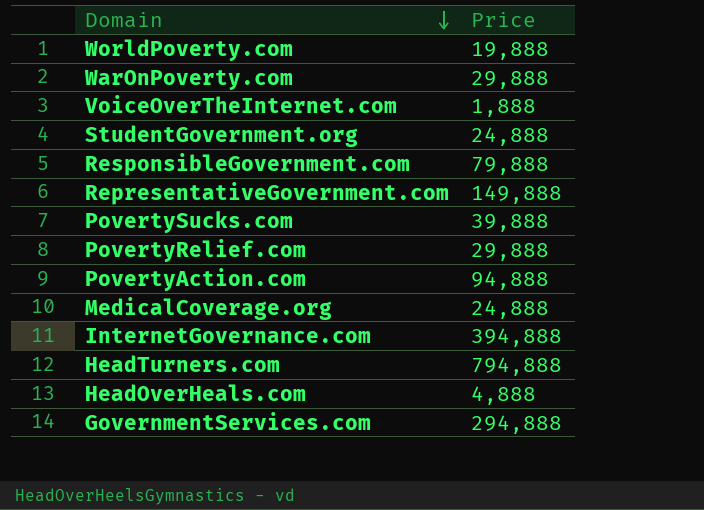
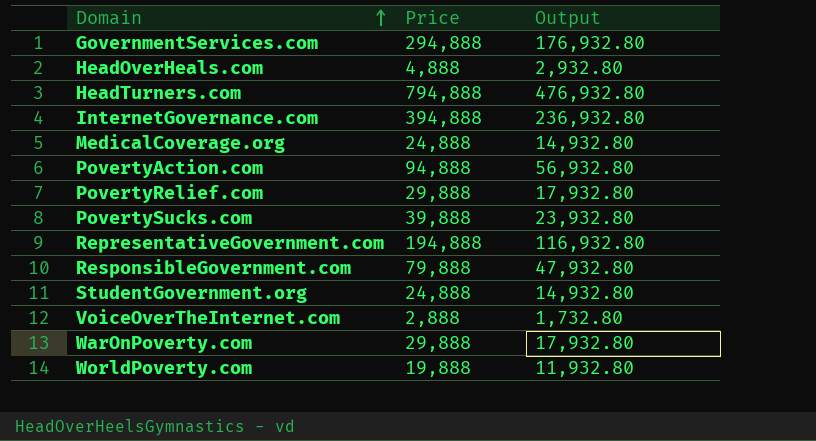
row order: Domain descending -> Domain ascending
column Output | formula: none -> [Price] * 0.6
RepresentativeGovernment.com | Price: 149,888 -> 194,888
VoiceOverTheInternet.com | Price: 1,888 -> 2,888

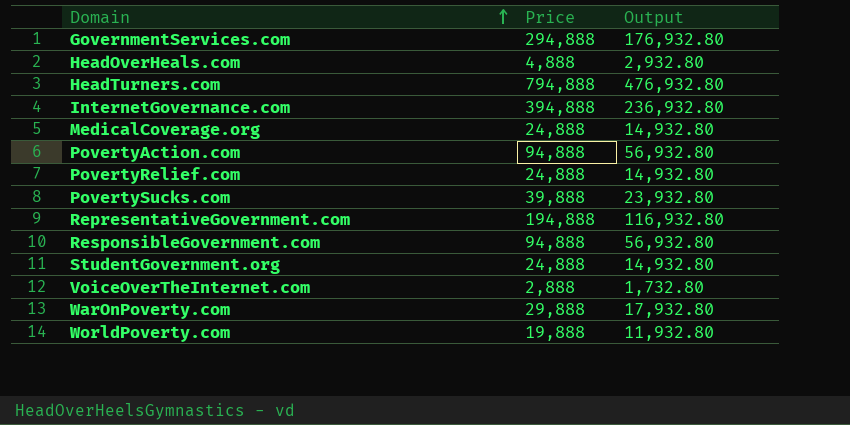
PovertyRelief.com | Price: 29,888 -> 24,888
PovertyRelief.com | Output: 17,932.80 -> 14,932.80
ResponsibleGovernment.com | Price: 79,888 -> 94,888
ResponsibleGovernment.com | Output: 47,932.80 -> 56,932.80

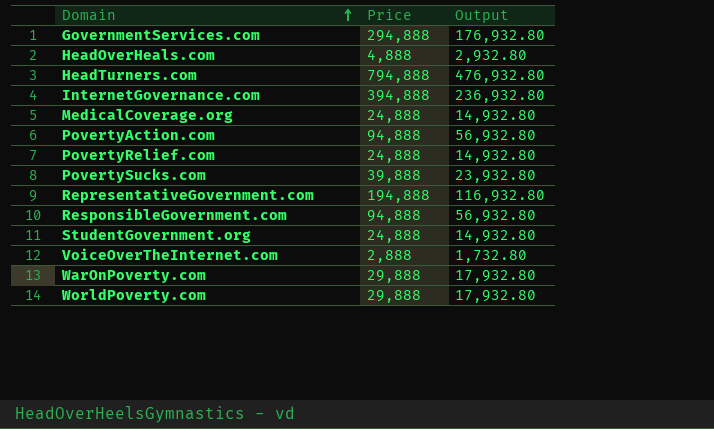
WorldPoverty.com | Price: 19,888 -> 29,888
WorldPoverty.com | Output: 11,932.80 -> 17,932.80

